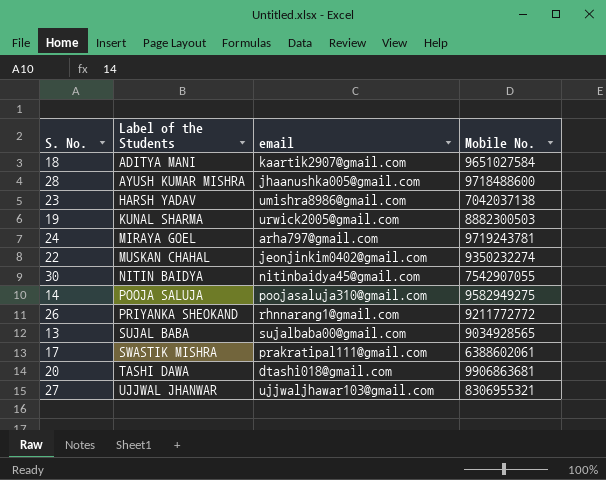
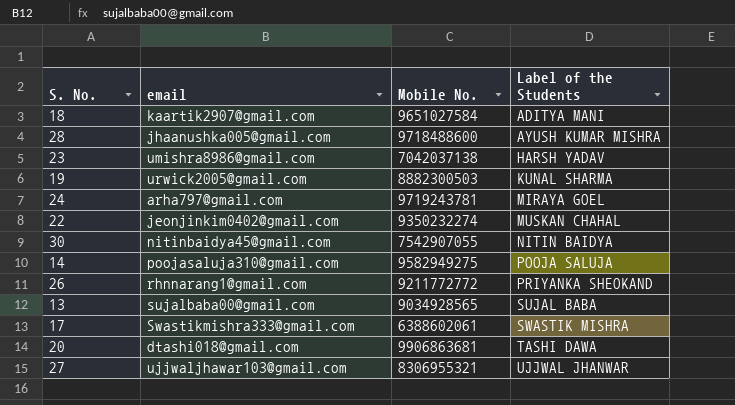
column Label of the Students | position: 2 -> 4
17 | email: prakratipal111@gmail.com -> Swastikmishra333@gmail.com

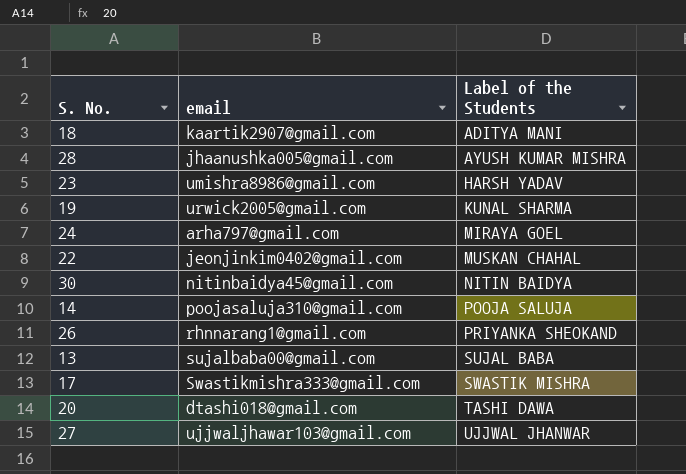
column Mobile No. | position: 3 -> none

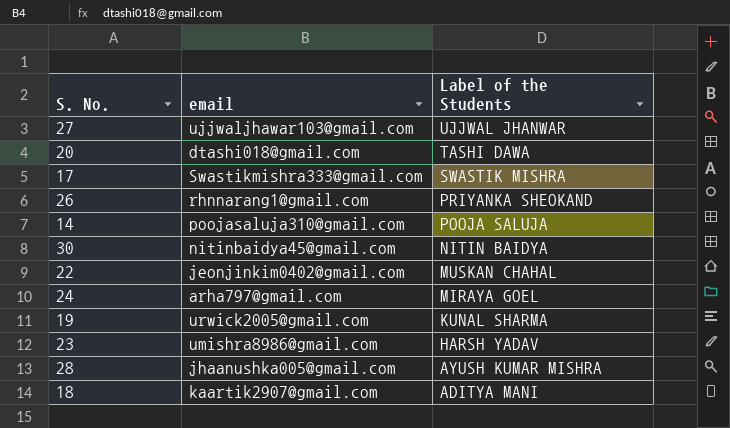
row order: Label of the Students ascending -> Label of the Students descending
row 13: sujalbaba00@gmail.com | SUJAL BABA -> none

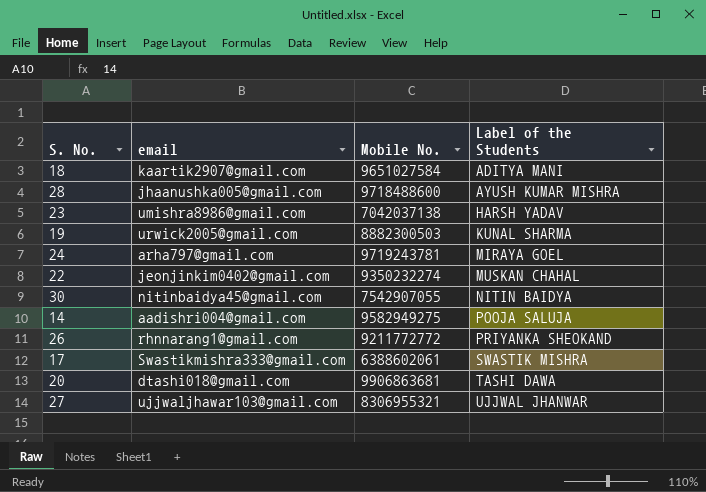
row order: Label of the Students descending -> Label of the Students ascending
column Mobile No. | position: none -> 3
14 | email: poojasaluja310@gmail.com -> aadishri004@gmail.com

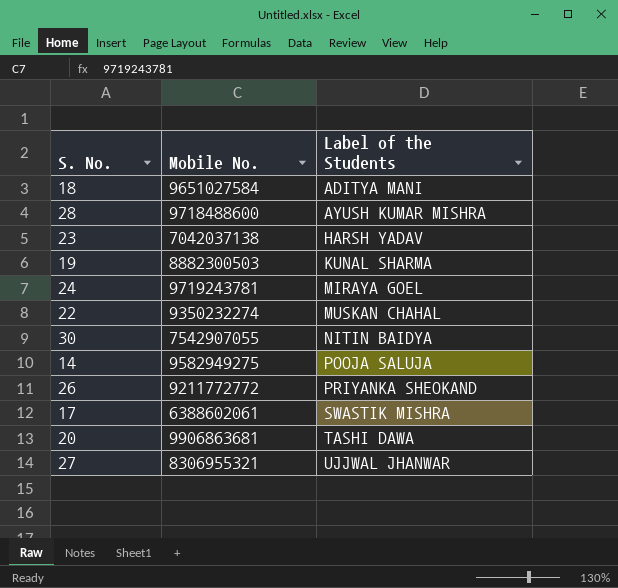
column email | position: 2 -> none

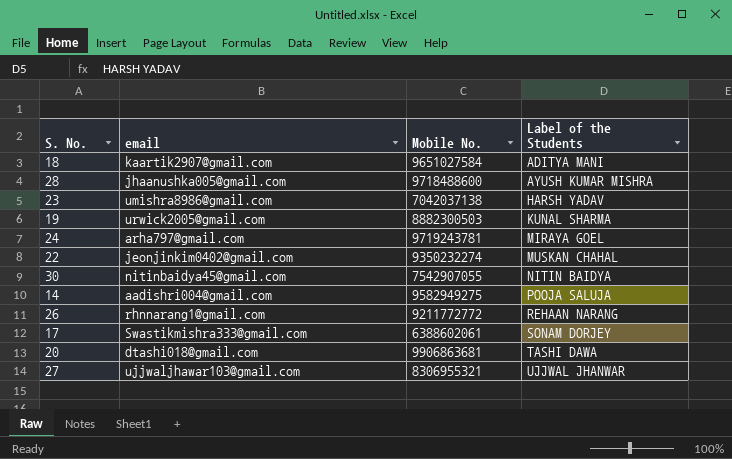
column email | position: none -> 2
26 | Label of the Students: PRIYANKA SHEOKAND -> REHAAN NARANG
17 | Label of the Students: SWASTIK MISHRA -> SONAM DORJEY

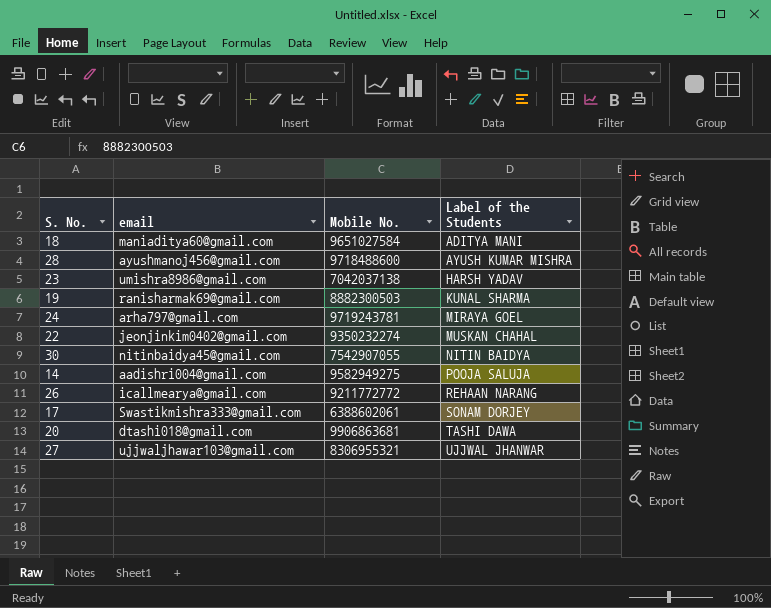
18 | email: kaartik2907@gmail.com -> maniaditya60@gmail.com
28 | email: jhaanushka005@gmail.com -> ayushmanoj456@gmail.com
19 | email: urwick2005@gmail.com -> ranisharmak69@gmail.com
26 | email: rhnnarang1@gmail.com -> icallmearya@gmail.com

